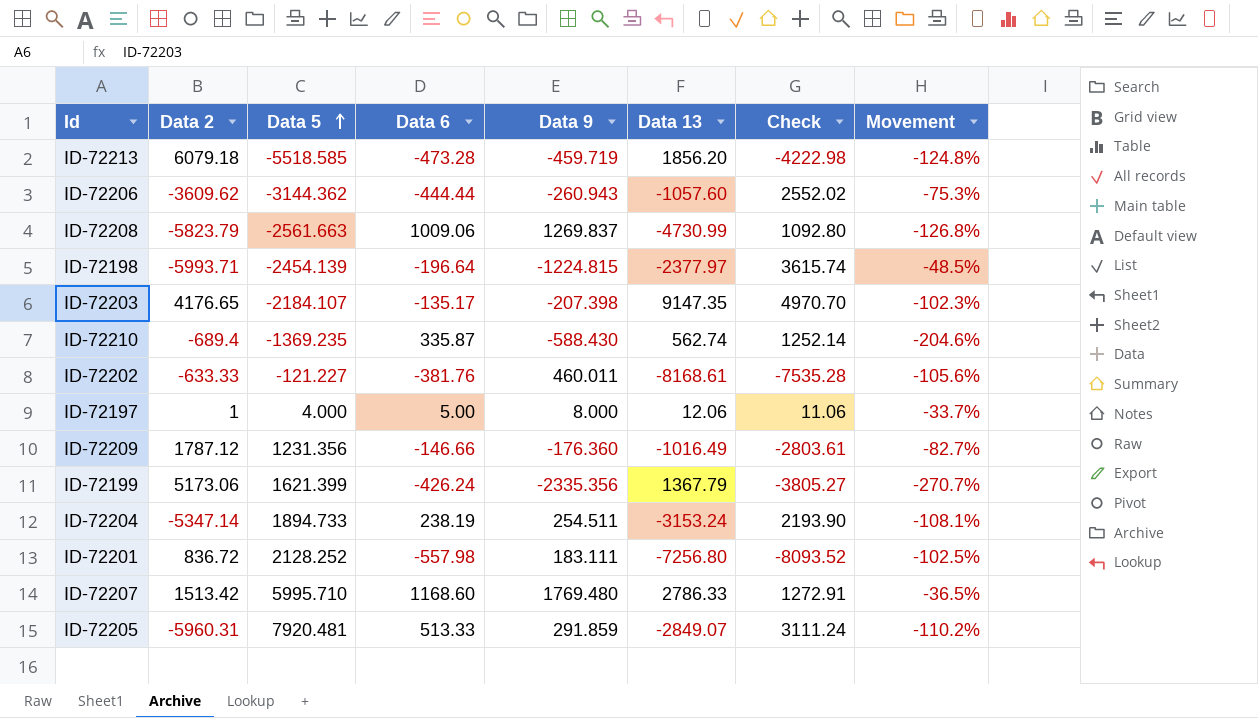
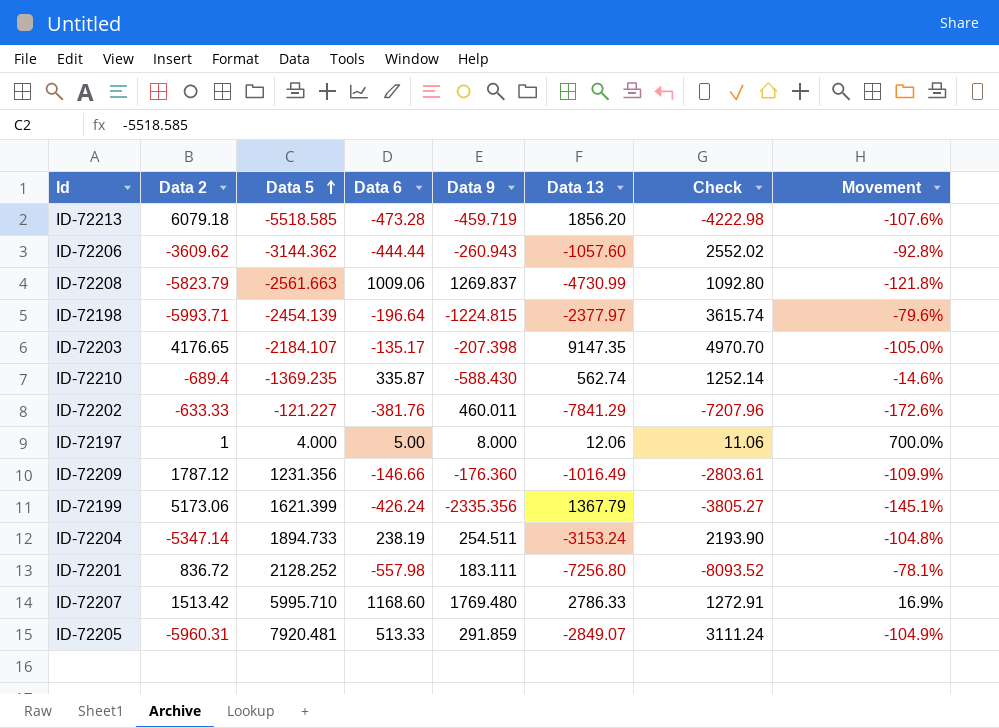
column Movement | formula: ([Data 9] - [Data 13]) / [Data 13] -> ([Data 9] - [Data 2]) / [Data 2]
ID-72202 | Data 13: -8168.61 -> -7841.29
ID-72202 | Check: -7535.28 -> -7207.96

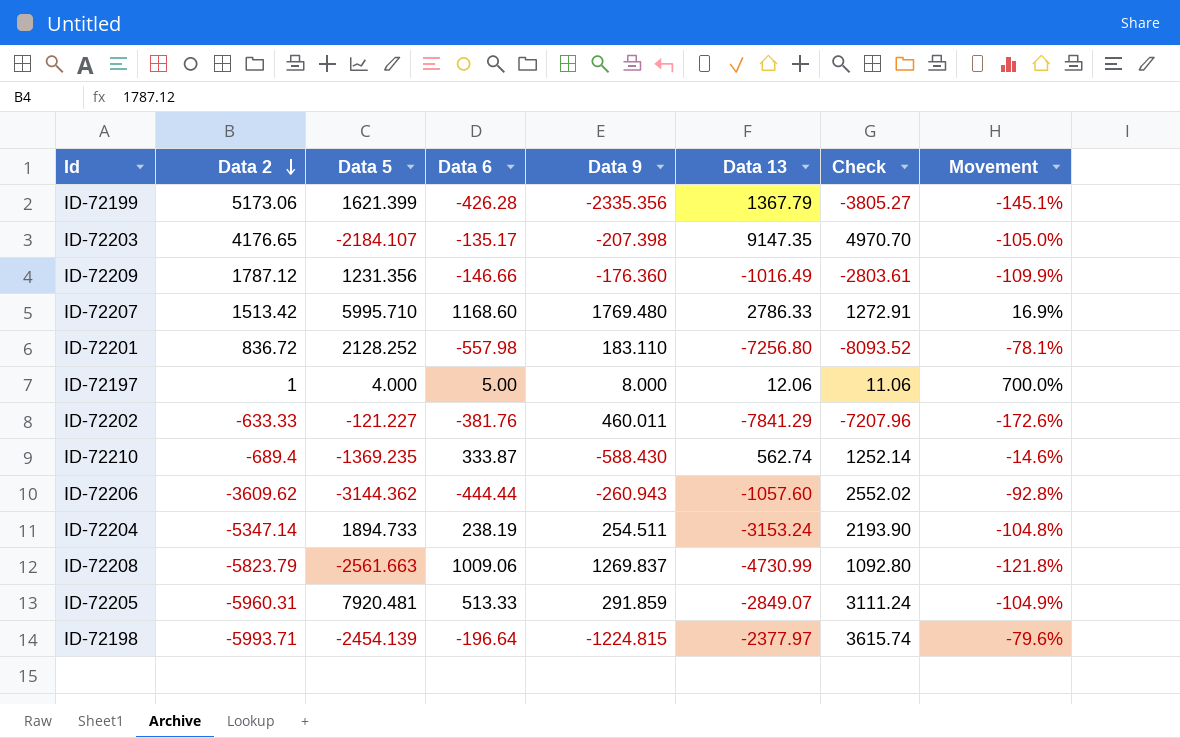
row order: Data 5 ascending -> Data 2 descending
row ID-72213: 6079.18 | -5518.585 | -473.28 | -459.719 | 1856.20 | -4222.98 | -107.6% -> none
ID-72199 | Data 6: -426.24 -> -426.28
ID-72201 | Data 9: 183.111 -> 183.110
ID-72210 | Data 6: 335.87 -> 333.87

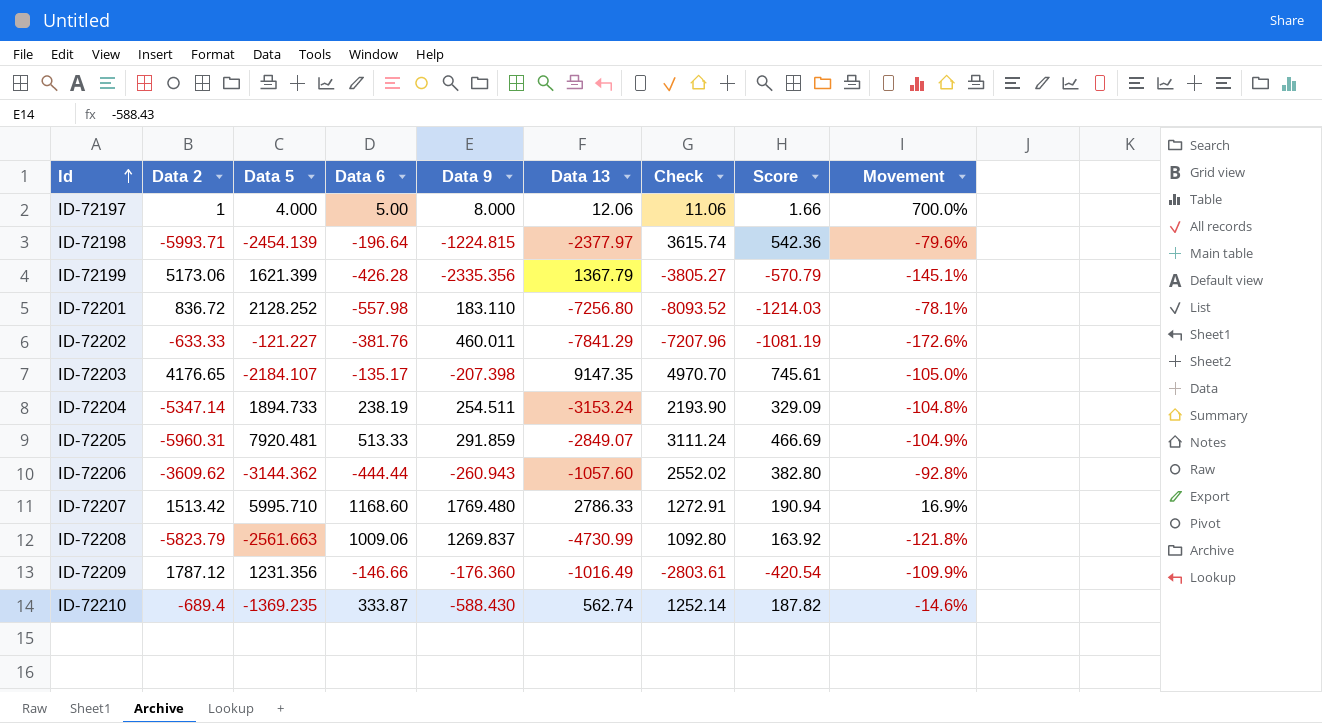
row order: Data 2 descending -> Id ascending
column Score | formula: none -> [Check] * 0.15

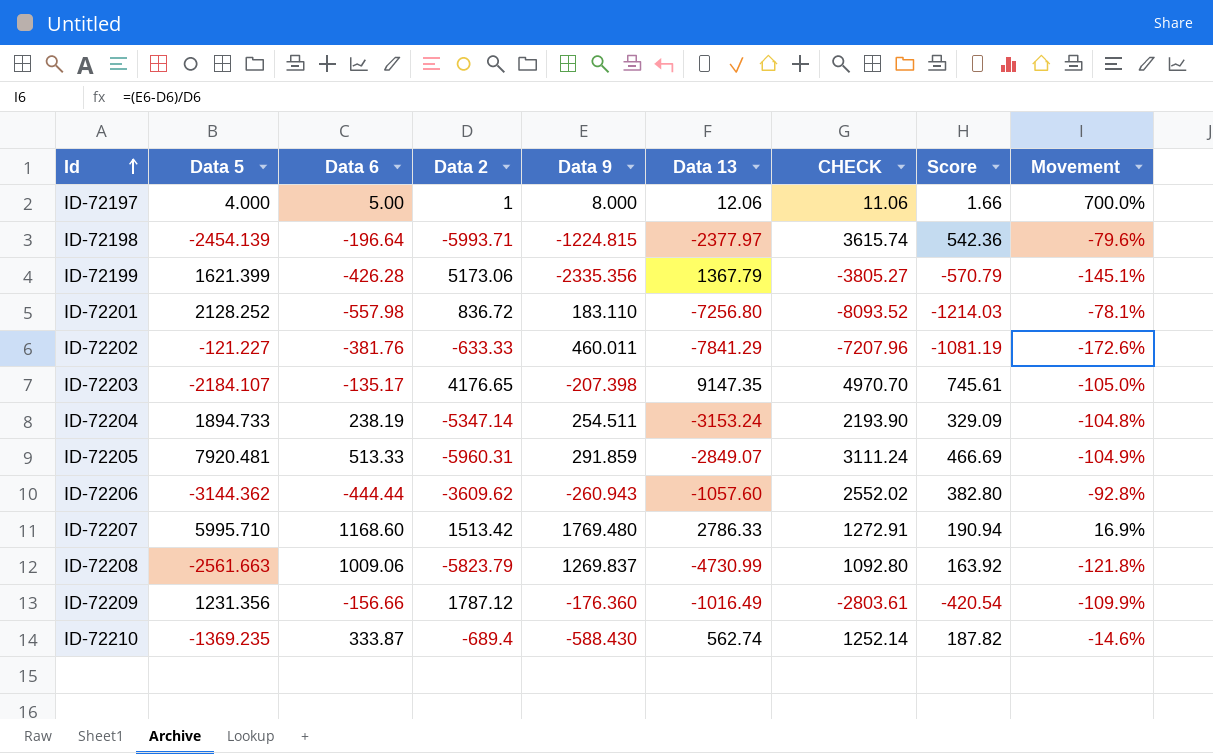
column Data 2 | position: 2 -> 4
column name: Check -> CHECK
ID-72209 | Data 6: -146.66 -> -156.66

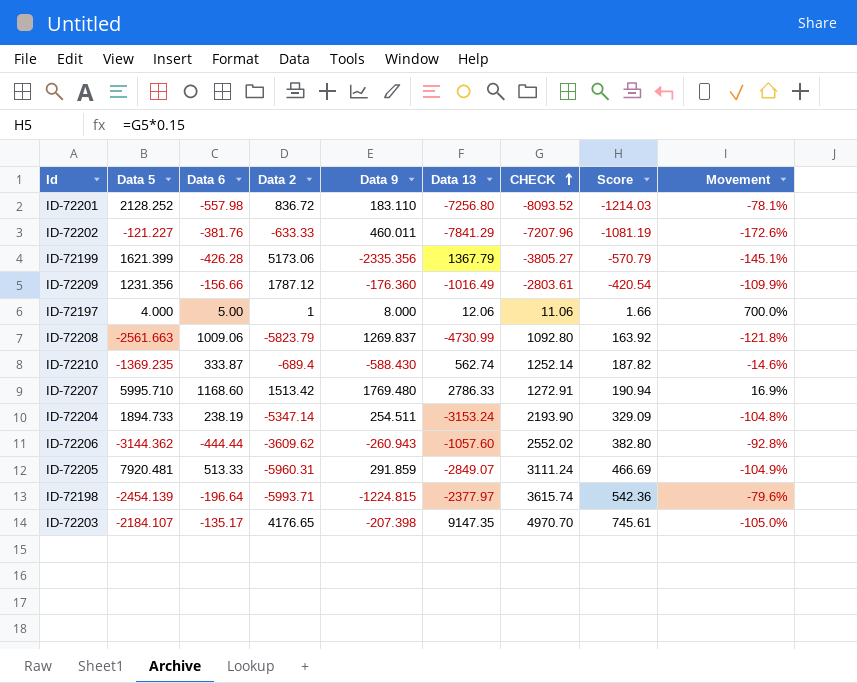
row order: Id ascending -> CHECK ascending

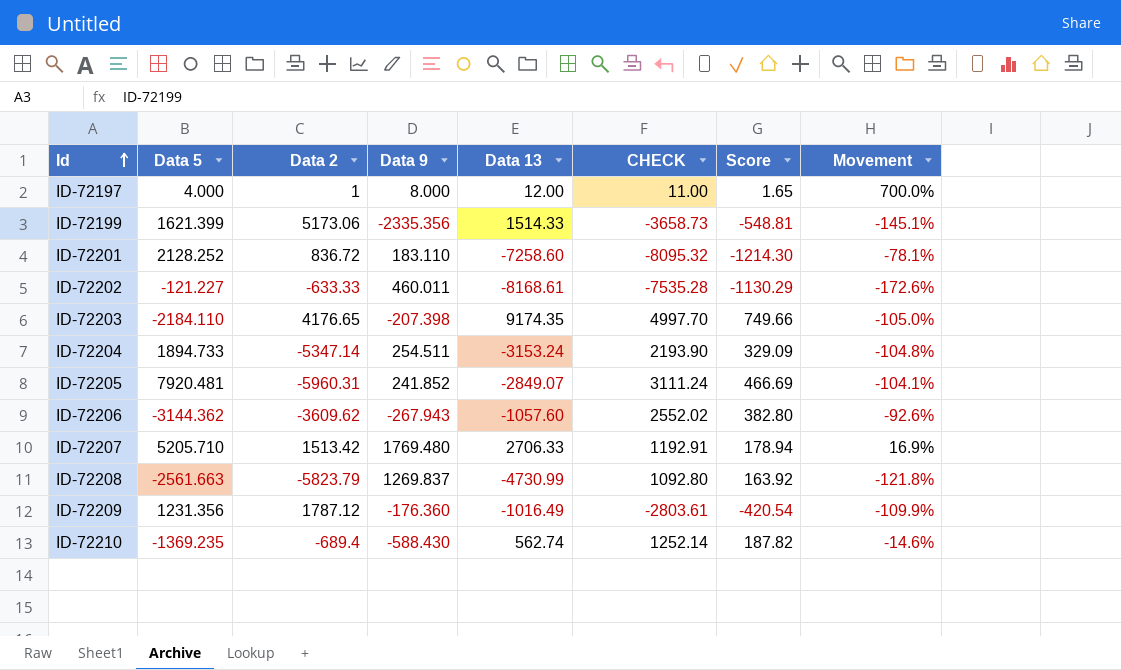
row order: CHECK ascending -> Id ascending
column Data 6 | position: 3 -> none
row ID-72198: -2454.139 | -196.64 | -5993.71 | -1224.815 | -2377.97 | 3615.74 | 542.36 | -79.6% -> none
ID-72197 | Data 13: 12.06 -> 12.00
ID-72197 | CHECK: 11.06 -> 11.00
ID-72197 | Score: 1.66 -> 1.65
ID-72199 | Data 13: 1367.79 -> 1514.33
ID-72199 | CHECK: -3805.27 -> -3658.73
ID-72199 | Score: -570.79 -> -548.81
ID-72201 | Data 13: -7256.80 -> -7258.60
ID-72201 | CHECK: -8093.52 -> -8095.32
ID-72201 | Score: -1214.03 -> -1214.30
ID-72202 | Data 13: -7841.29 -> -8168.61
ID-72202 | CHECK: -7207.96 -> -7535.28
ID-72202 | Score: -1081.19 -> -1130.29
ID-72203 | Data 5: -2184.107 -> -2184.110
ID-72203 | Data 13: 9147.35 -> 9174.35
ID-72203 | CHECK: 4970.70 -> 4997.70
ID-72203 | Score: 745.61 -> 749.66
ID-72205 | Data 9: 291.859 -> 241.852
ID-72205 | Movement: -104.9% -> -104.1%
ID-72206 | Data 9: -260.943 -> -267.943
ID-72206 | Movement: -92.8% -> -92.6%
ID-72207 | Data 5: 5995.710 -> 5205.710
ID-72207 | Data 13: 2786.33 -> 2706.33
ID-72207 | CHECK: 1272.91 -> 1192.91
ID-72207 | Score: 190.94 -> 178.94

